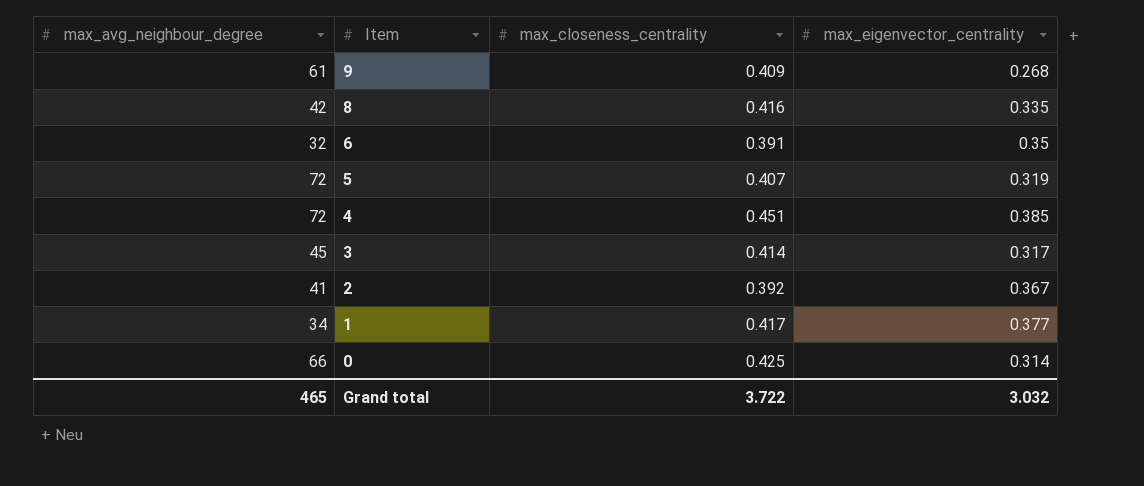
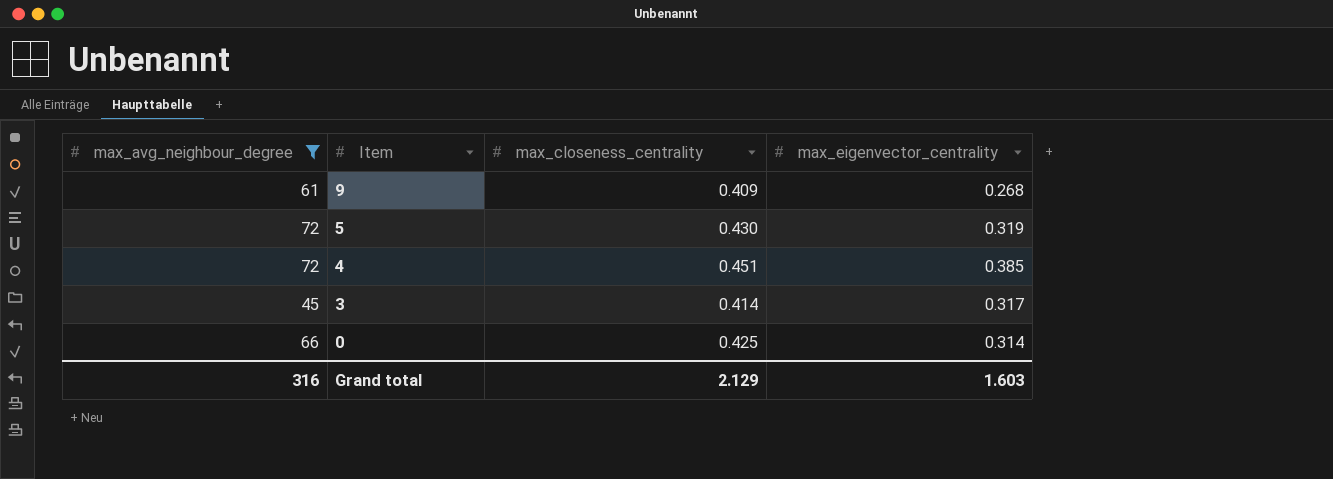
filter: none -> max_avg_neighbour_degree >= 45
5 | max_closeness_centrality: 0.407 -> 0.430
Grand total | max_avg_neighbour_degree: 465 -> 316
Grand total | max_closeness_centrality: 3.722 -> 2.129
Grand total | max_eigenvector_centrality: 3.032 -> 1.603

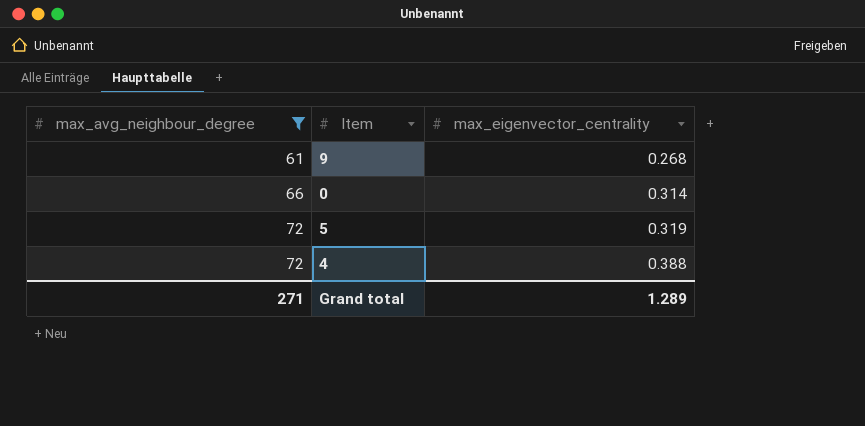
row order: Item descending -> max_avg_neighbour_degree ascending
column max_closeness_centrality | position: 3 -> none
row 3: 45 | 0.414 | 0.317 -> none
4 | max_eigenvector_centrality: 0.385 -> 0.388
Grand total | max_avg_neighbour_degree: 316 -> 271
Grand total | max_eigenvector_centrality: 1.603 -> 1.289

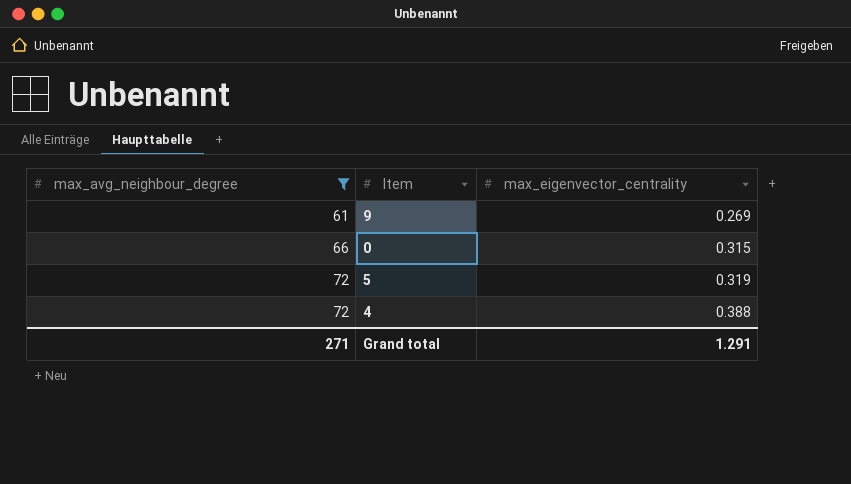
9 | max_eigenvector_centrality: 0.268 -> 0.269
0 | max_eigenvector_centrality: 0.314 -> 0.315
Grand total | max_eigenvector_centrality: 1.289 -> 1.291

